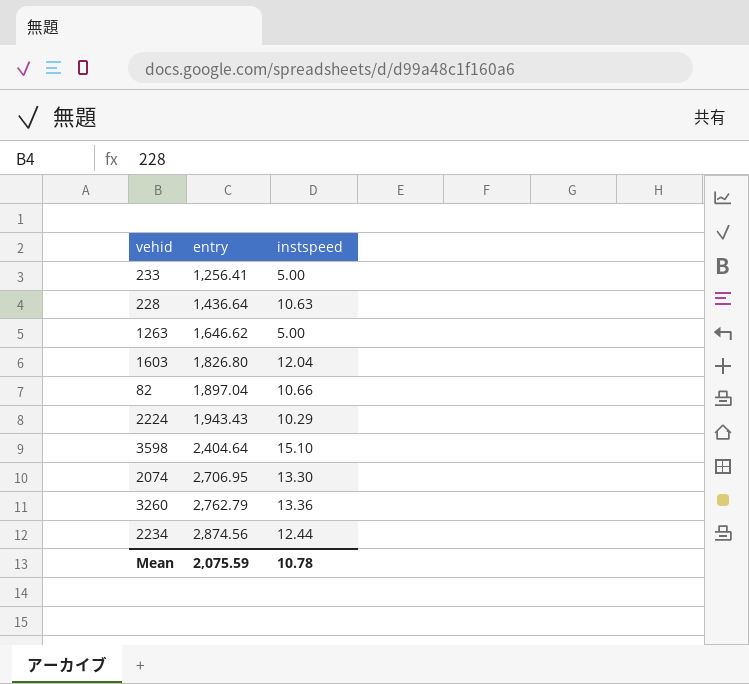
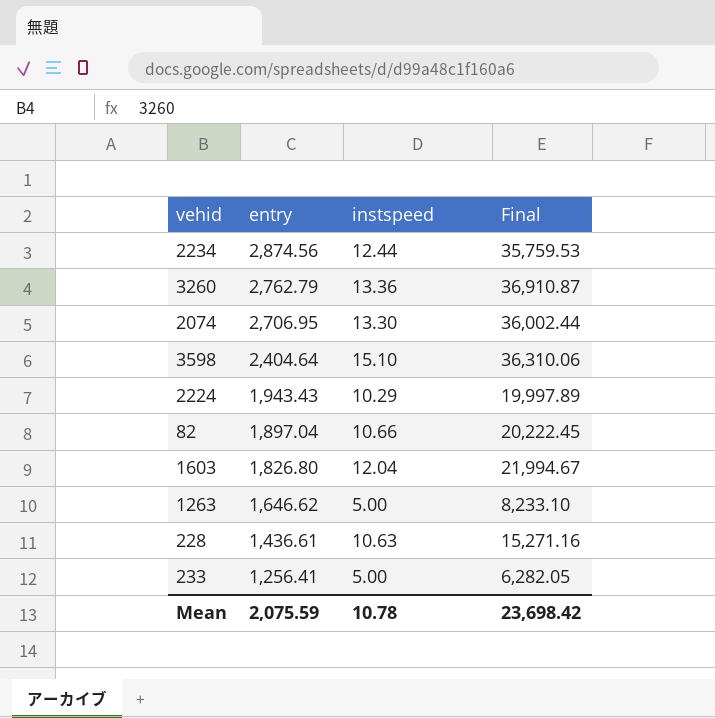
row order: entry ascending -> entry descending
column Final | formula: none -> [entry] * [instspeed]
228 | entry: 1,436.64 -> 1,436.61

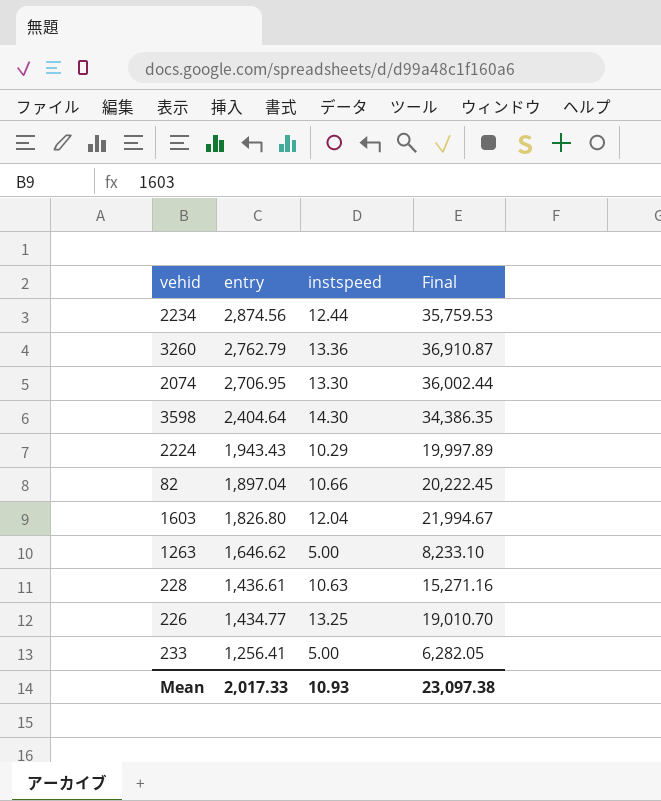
3598 | instspeed: 15.10 -> 14.30
3598 | Final: 36,310.06 -> 34,386.35
row 226: none -> 1,434.77 | 13.25 | 19,010.70
Mean | entry: 2,075.59 -> 2,017.33
Mean | instspeed: 10.78 -> 10.93
Mean | Final: 23,698.42 -> 23,097.38

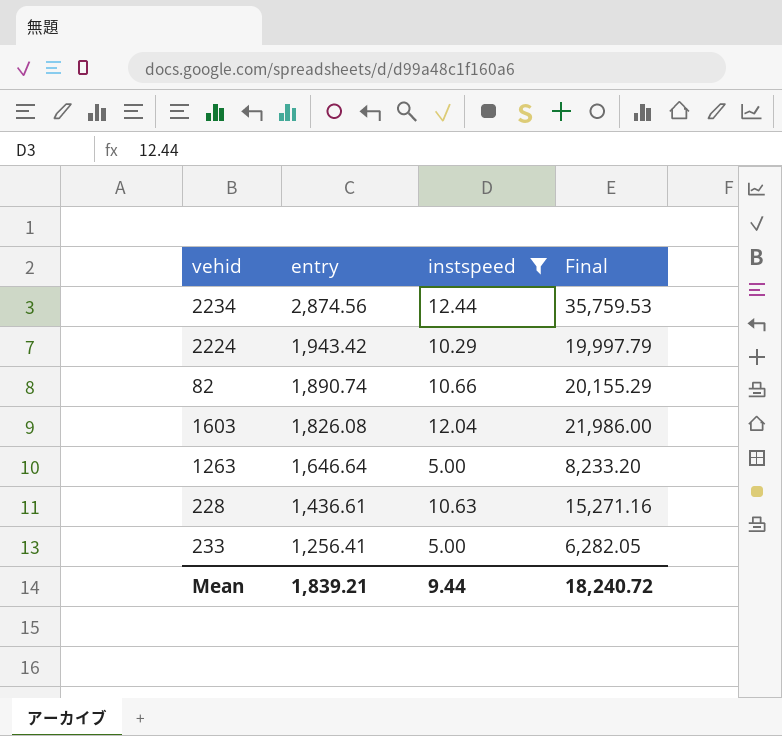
filter: none -> instspeed <= 12.44
2224 | entry: 1,943.43 -> 1,943.42
2224 | Final: 19,997.89 -> 19,997.79
82 | entry: 1,897.04 -> 1,890.74
82 | Final: 20,222.45 -> 20,155.29
1603 | entry: 1,826.80 -> 1,826.08
1603 | Final: 21,994.67 -> 21,986.00
1263 | entry: 1,646.62 -> 1,646.64
1263 | Final: 8,233.10 -> 8,233.20
Mean | entry: 2,017.33 -> 1,839.21
Mean | instspeed: 10.93 -> 9.44
Mean | Final: 23,097.38 -> 18,240.72

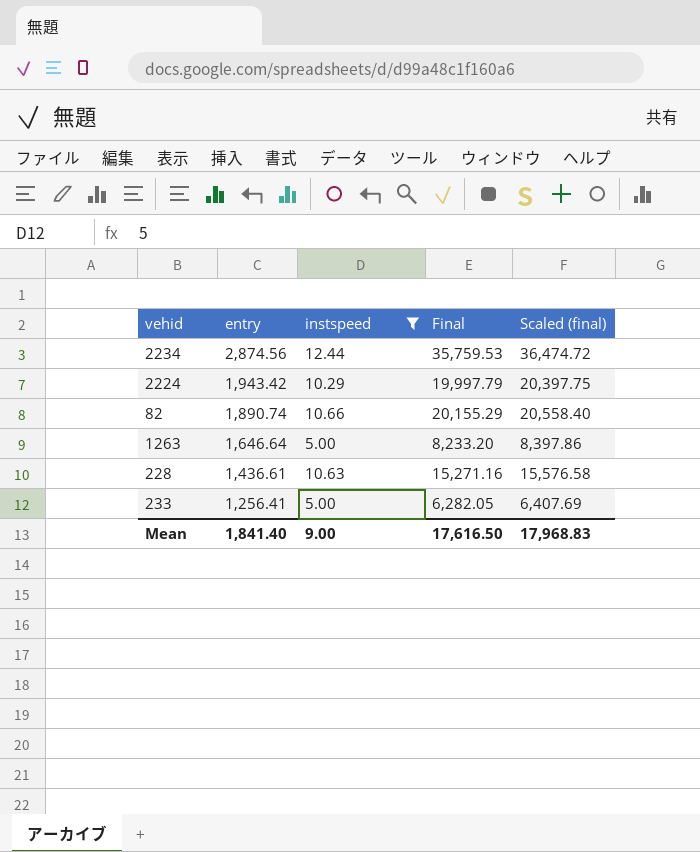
column Scaled (final) | formula: none -> [Final] * 1.02
row 1603: 1,826.08 | 12.04 | 21,986.00 -> none
Mean | entry: 1,839.21 -> 1,841.40
Mean | instspeed: 9.44 -> 9.00
Mean | Final: 18,240.72 -> 17,616.50

